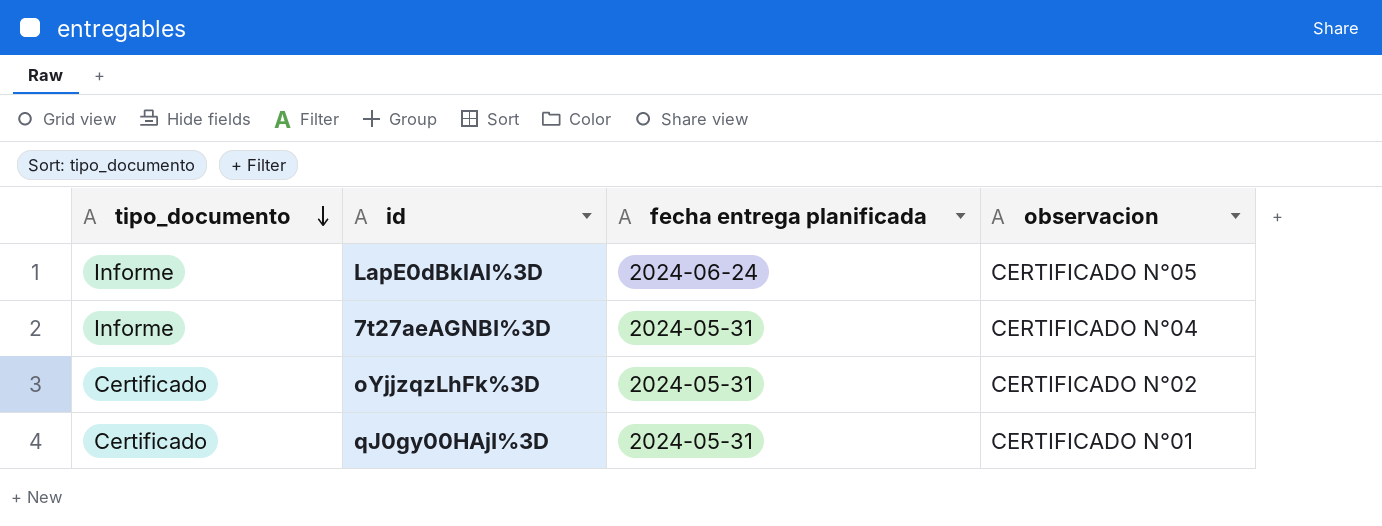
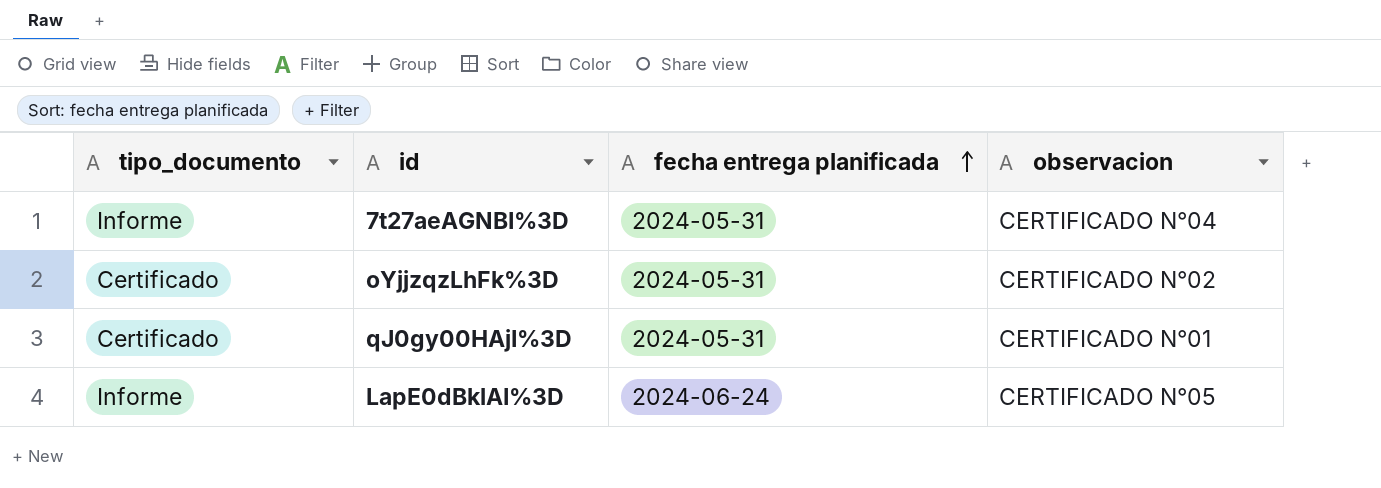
row order: tipo_documento descending -> fecha entrega planificada ascending

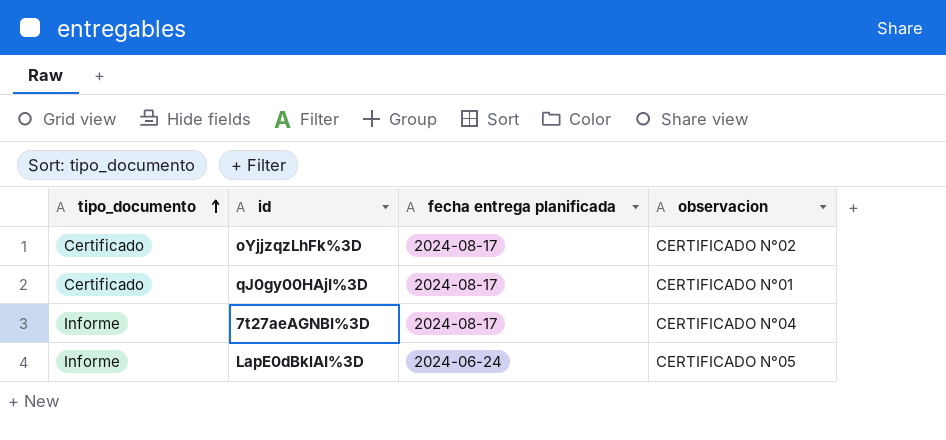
row order: fecha entrega planificada ascending -> tipo_documento ascending
oYjjzqzLhFk%3D | fecha entrega planificada: 2024-05-31 -> 2024-08-17
qJ0gy00HAjI%3D | fecha entrega planificada: 2024-05-31 -> 2024-08-17
7t27aeAGNBI%3D | fecha entrega planificada: 2024-05-31 -> 2024-08-17

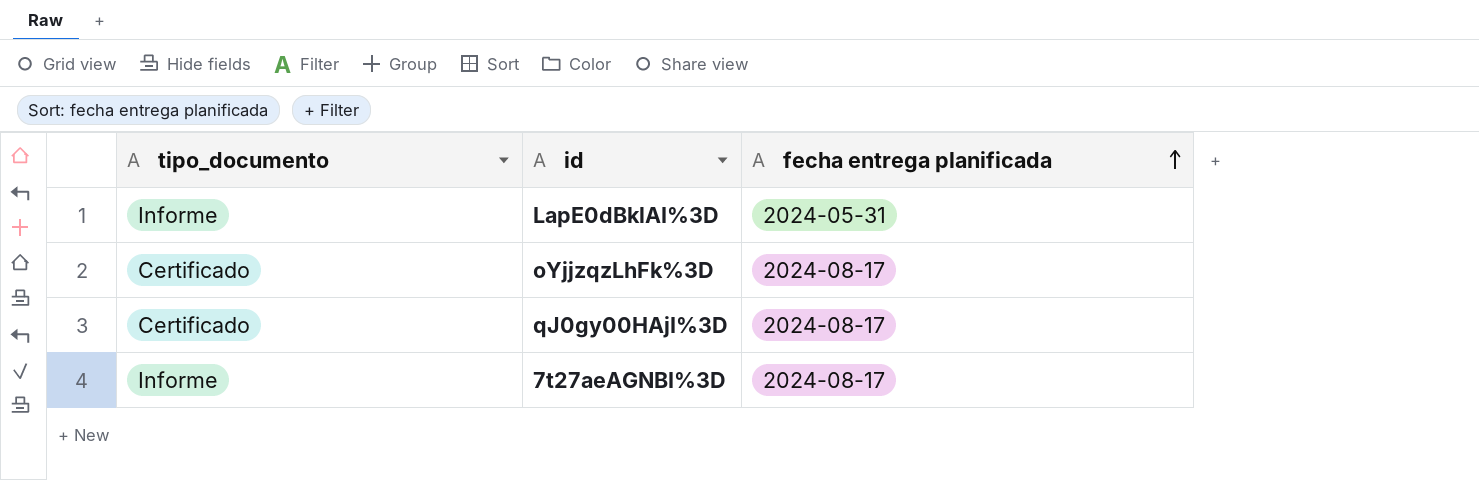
row order: tipo_documento ascending -> fecha entrega planificada ascending
column observacion | position: 4 -> none
LapE0dBklAI%3D | fecha entrega planificada: 2024-06-24 -> 2024-05-31

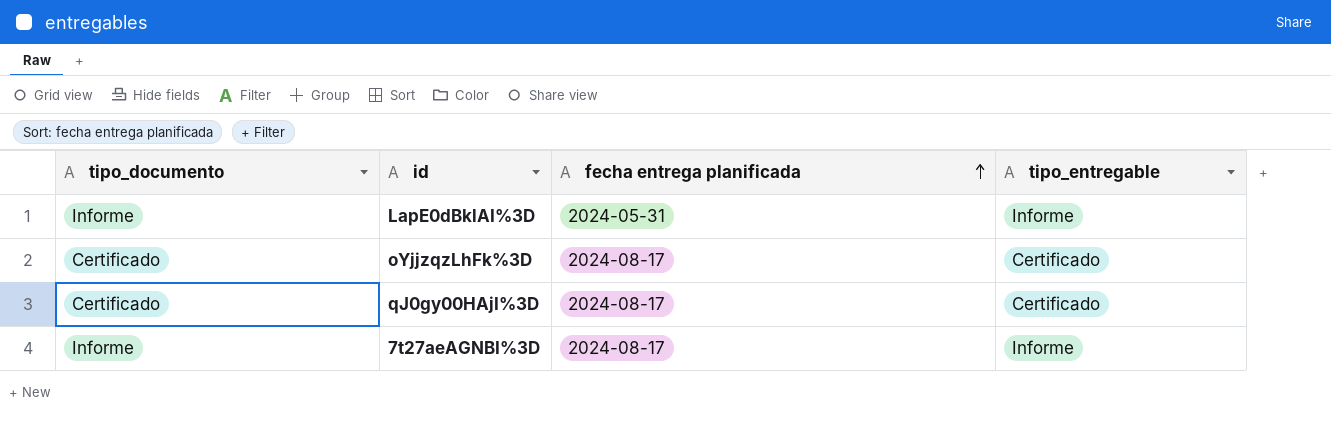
column tipo_entregable | position: none -> 4

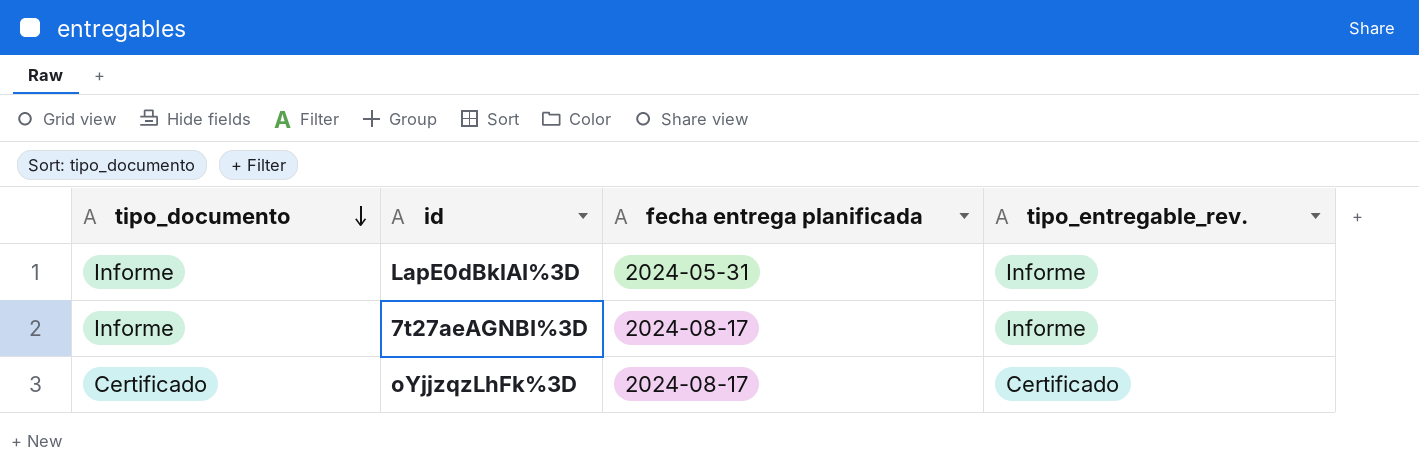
row order: fecha entrega planificada ascending -> tipo_documento descending
column name: tipo_entregable -> tipo_entregable_rev.
row qJ0gy00HAjI%3D: Certificado | 2024-08-17 | Certificado -> none

